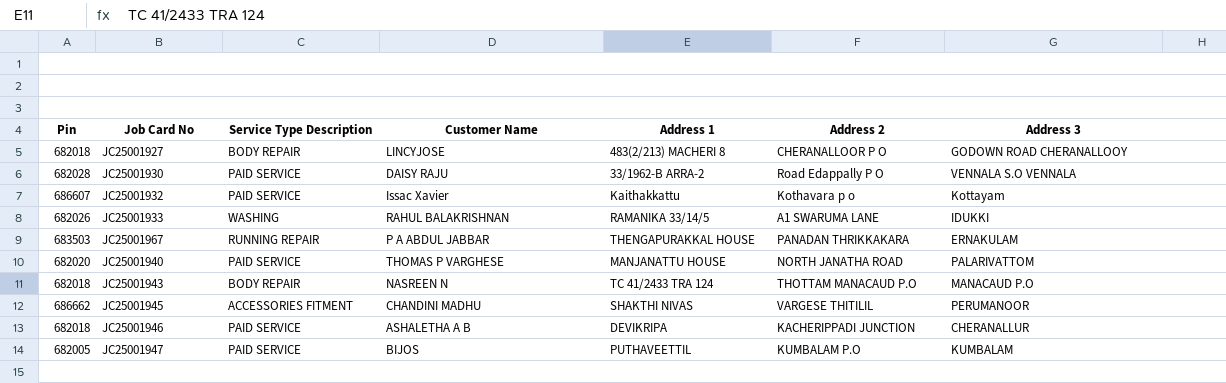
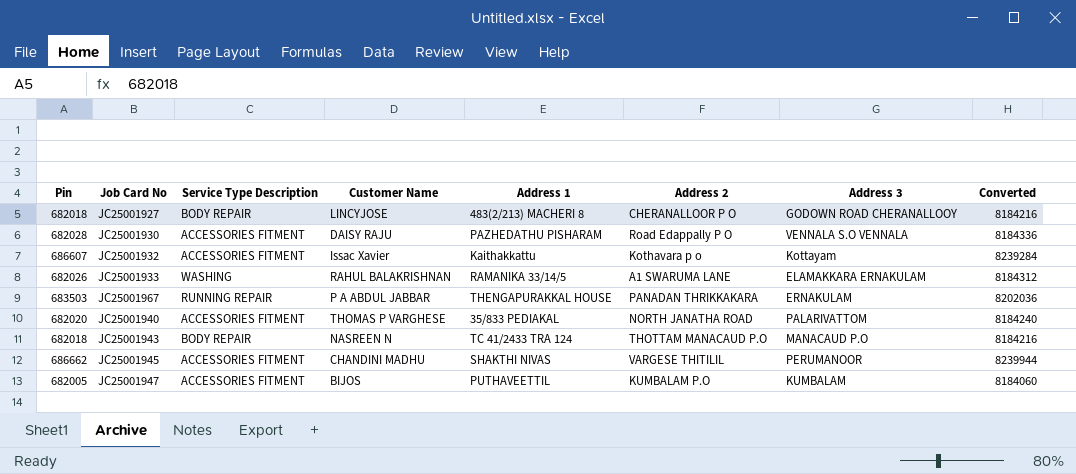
column Converted | formula: none -> [Pin] * 12
row JC25001946: 682018 | PAID SERVICE | ASHALETHA A B | DEVIKRIPA | KACHERIPPADI JUNCTION | CHERANALLUR -> none
JC25001930 | Service Type Description: PAID SERVICE -> ACCESSORIES FITMENT
JC25001930 | Address 1: 33/1962-B ARRA-2 -> PAZHEDATHU PISHARAM
JC25001932 | Service Type Description: PAID SERVICE -> ACCESSORIES FITMENT
JC25001933 | Address 3: IDUKKI -> ELAMAKKARA ERNAKULAM
JC25001940 | Service Type Description: PAID SERVICE -> ACCESSORIES FITMENT
JC25001940 | Address 1: MANJANATTU HOUSE -> 35/833 PEDIAKAL
JC25001947 | Service Type Description: PAID SERVICE -> ACCESSORIES FITMENT

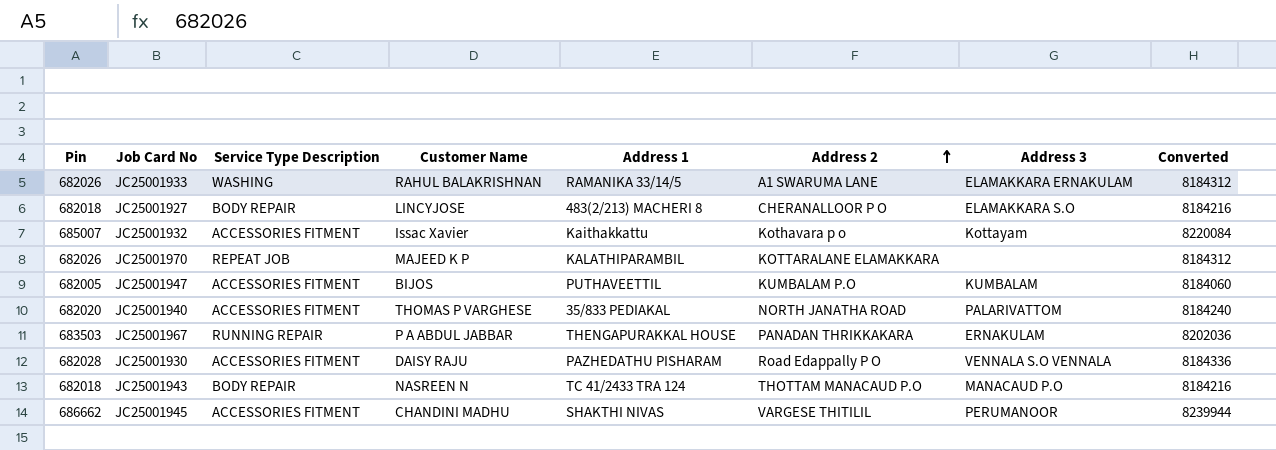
row order: none -> Address 2 ascending
JC25001927 | Address 3: GODOWN ROAD CHERANALLOOY -> ELAMAKKARA S.O
JC25001932 | Pin: 686607 -> 685007
JC25001932 | Converted: 8239284 -> 8220084
row JC25001970: none -> 682026 | REPEAT JOB | MAJEED K P | KALATHIPARAMBIL | KOTTARALANE ELAMAKKARA | none | 8184312

